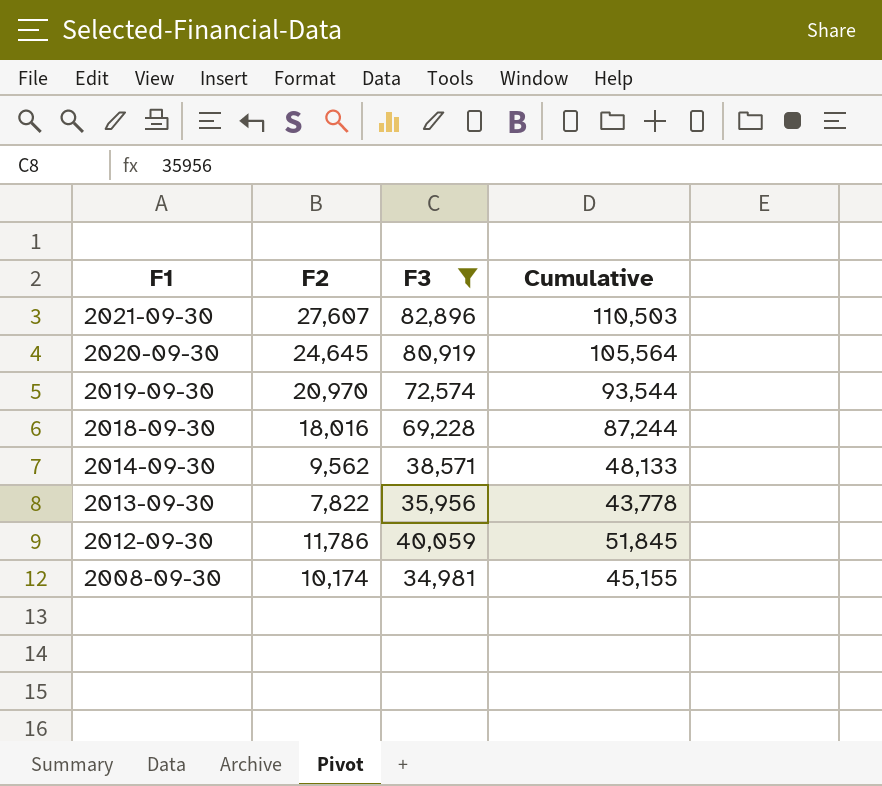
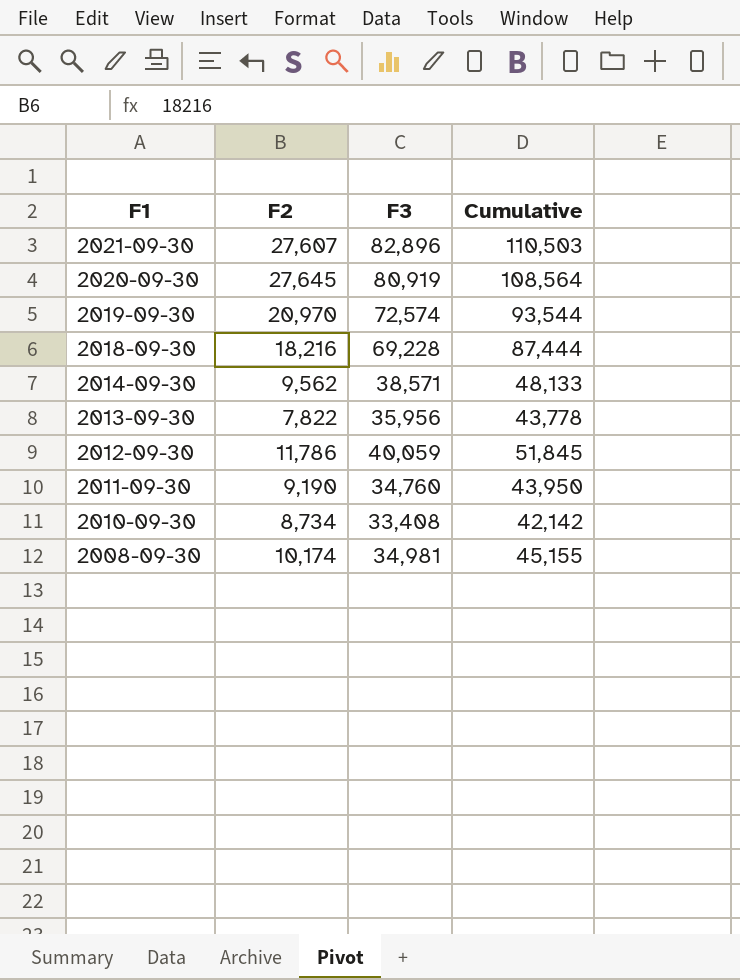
filter: F3 >= 34,981 -> none
2020-09-30 | F2: 24,645 -> 27,645
2020-09-30 | Cumulative: 105,564 -> 108,564
2018-09-30 | F2: 18,016 -> 18,216
2018-09-30 | Cumulative: 87,244 -> 87,444

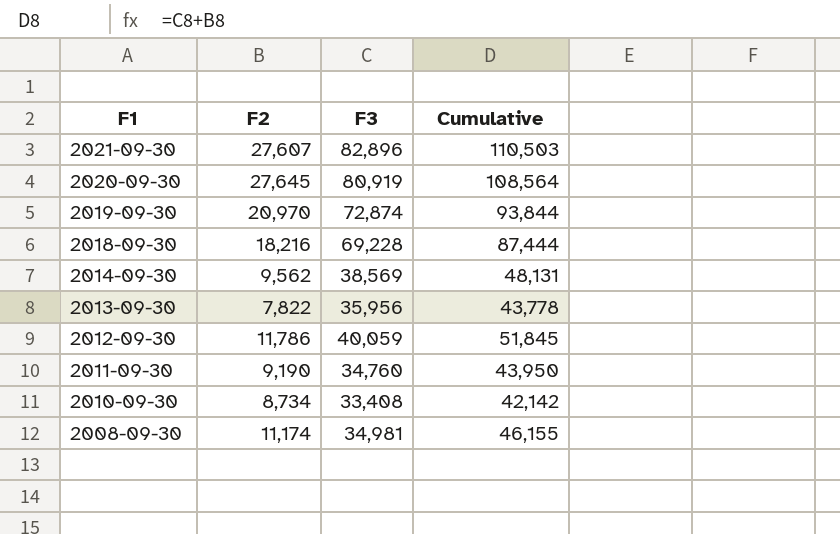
2019-09-30 | F3: 72,574 -> 72,874
2019-09-30 | Cumulative: 93,544 -> 93,844
2014-09-30 | F3: 38,571 -> 38,569
2014-09-30 | Cumulative: 48,133 -> 48,131
2008-09-30 | F2: 10,174 -> 11,174
2008-09-30 | Cumulative: 45,155 -> 46,155

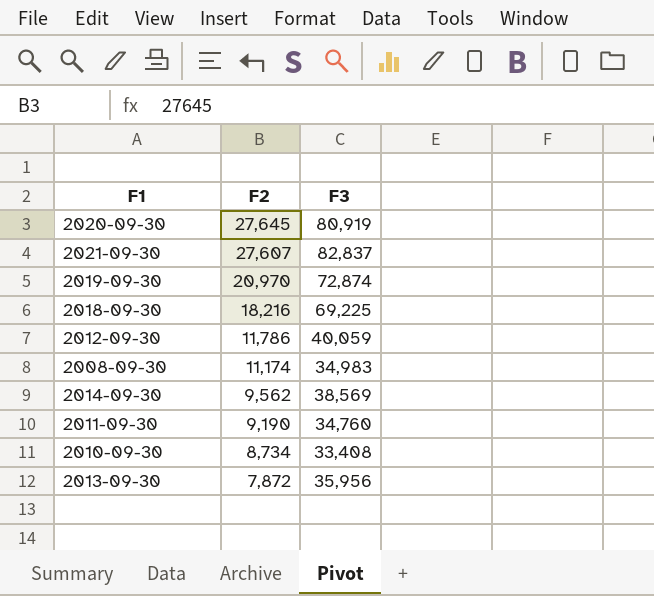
row order: F1 descending -> F2 descending
column Cumulative | formula: [F2] + [F3] -> none
2021-09-30 | F3: 82,896 -> 82,837
2018-09-30 | F3: 69,228 -> 69,225
2008-09-30 | F3: 34,981 -> 34,983
2013-09-30 | F2: 7,822 -> 7,872

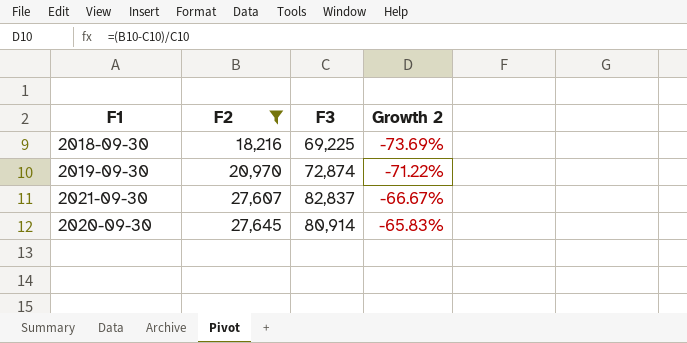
filter: none -> F2 >= 18,216
row order: F2 descending -> F2 ascending
column Growth 2 | formula: none -> ([F2] - [F3]) / [F3]
2020-09-30 | F3: 80,919 -> 80,914

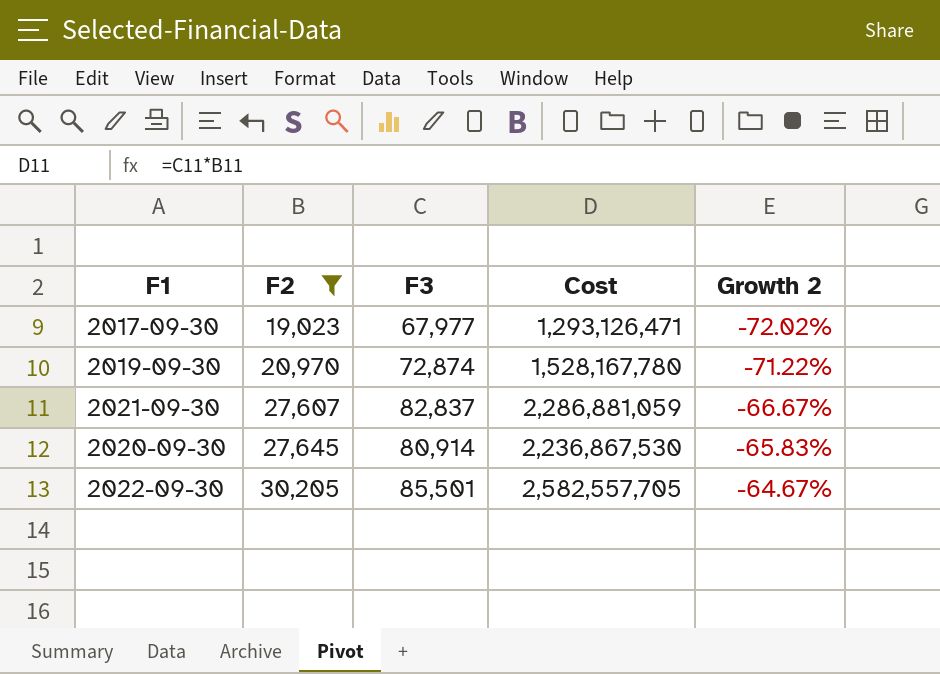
column Cost | formula: none -> [F2] * [F3]
row 2018-09-30: 18,216 | 69,225 | -73.69% -> none
row 2017-09-30: none -> 19,023 | 67,977 | 1,293,126,471 | -72.02%
row 2022-09-30: none -> 30,205 | 85,501 | 2,582,557,705 | -64.67%

